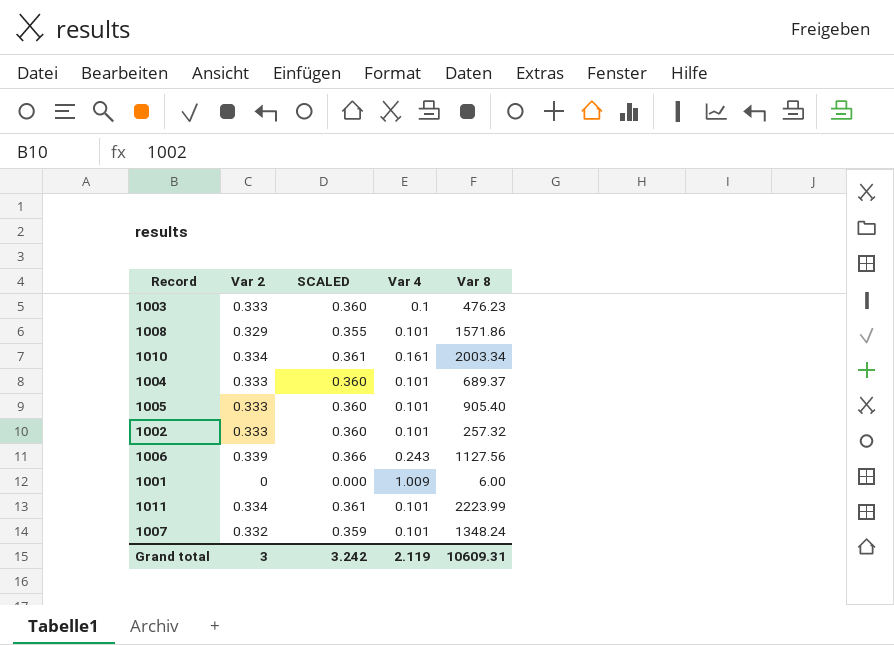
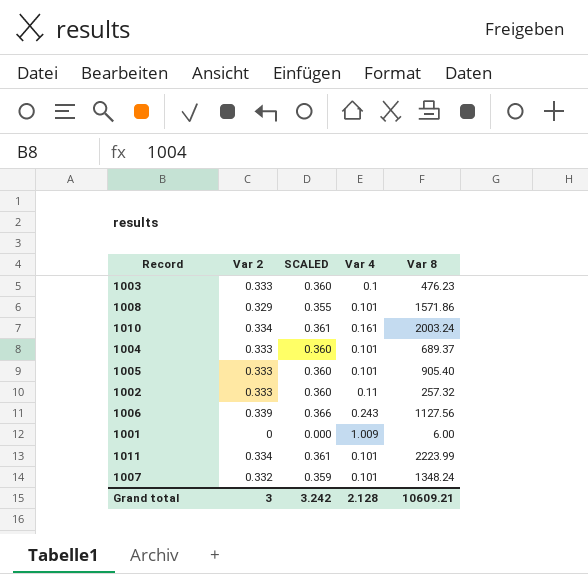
1010 | Var 8: 2003.34 -> 2003.24
1002 | Var 4: 0.101 -> 0.11
Grand total | Var 4: 2.119 -> 2.128
Grand total | Var 8: 10609.31 -> 10609.21

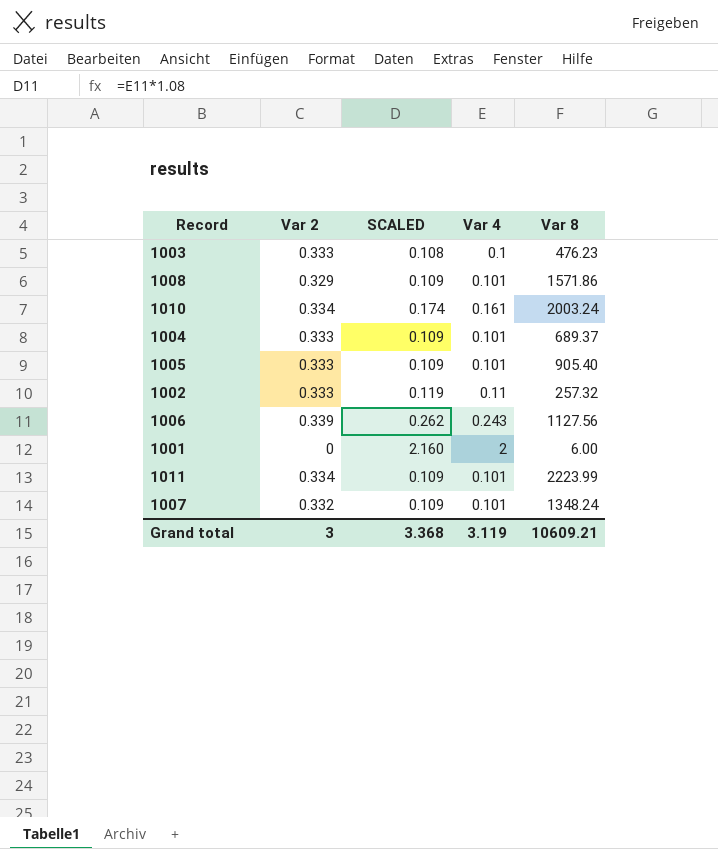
column SCALED | formula: [Var 2] * 1.08 -> [Var 4] * 1.08
1001 | Var 4: 1.009 -> 2
Grand total | SCALED: 3.242 -> 3.368
Grand total | Var 4: 2.128 -> 3.119

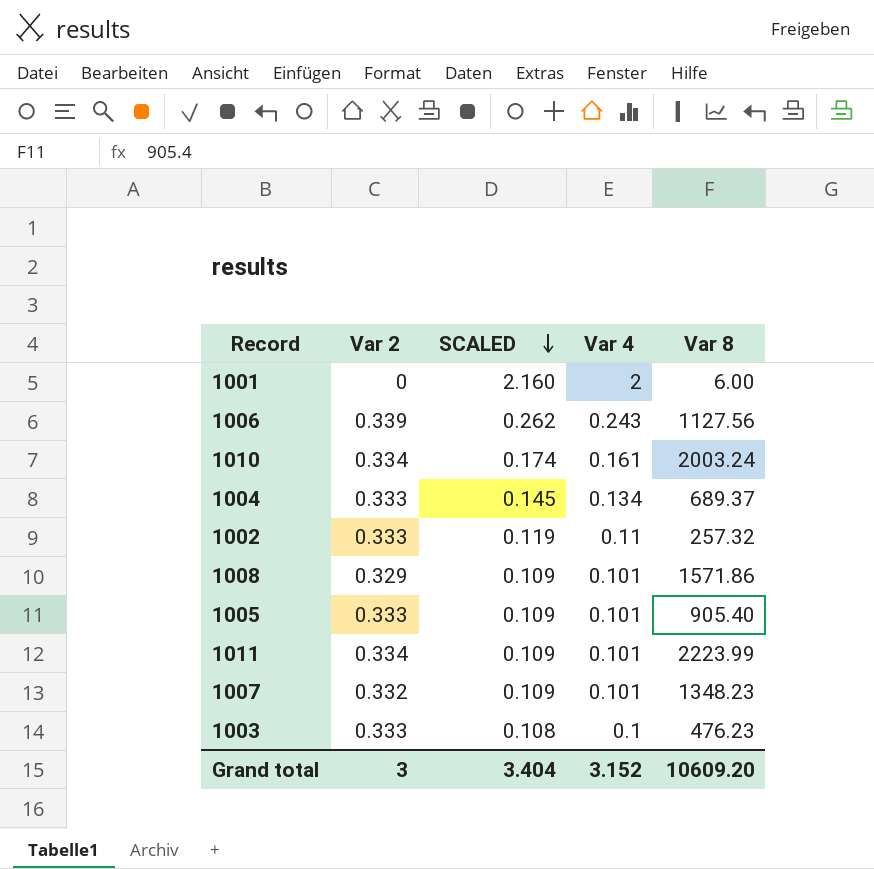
row order: none -> SCALED descending
1004 | SCALED: 0.109 -> 0.145
1004 | Var 4: 0.101 -> 0.134
1007 | Var 8: 1348.24 -> 1348.23
Grand total | SCALED: 3.368 -> 3.404
Grand total | Var 4: 3.119 -> 3.152
Grand total | Var 8: 10609.21 -> 10609.20

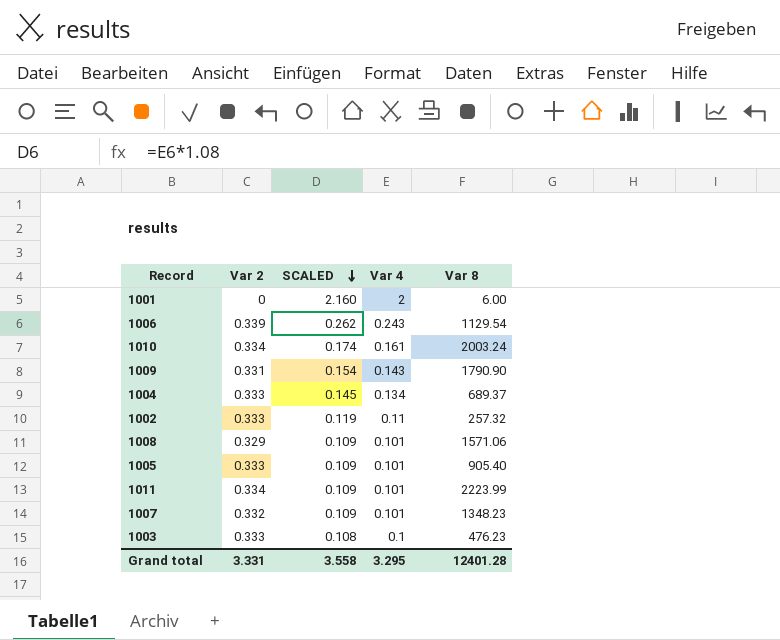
1006 | Var 8: 1127.56 -> 1129.54
row 1009: none -> 0.331 | 0.154 | 0.143 | 1790.90
1008 | Var 8: 1571.86 -> 1571.06
Grand total | Var 2: 3 -> 3.331
Grand total | SCALED: 3.404 -> 3.558
Grand total | Var 4: 3.152 -> 3.295
Grand total | Var 8: 10609.20 -> 12401.28

